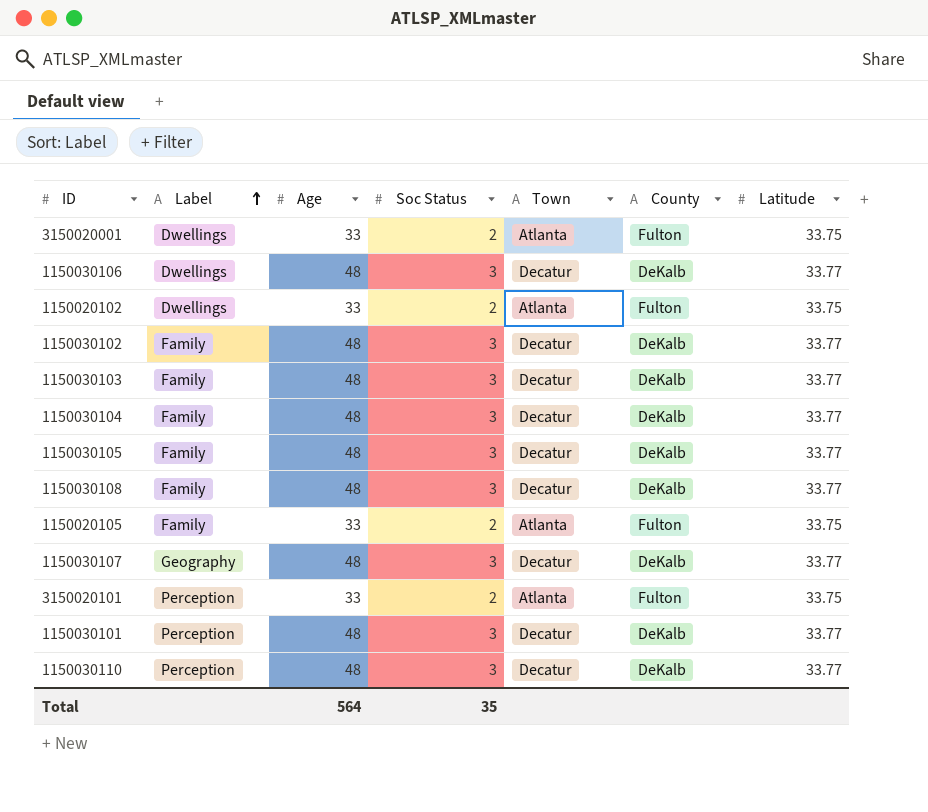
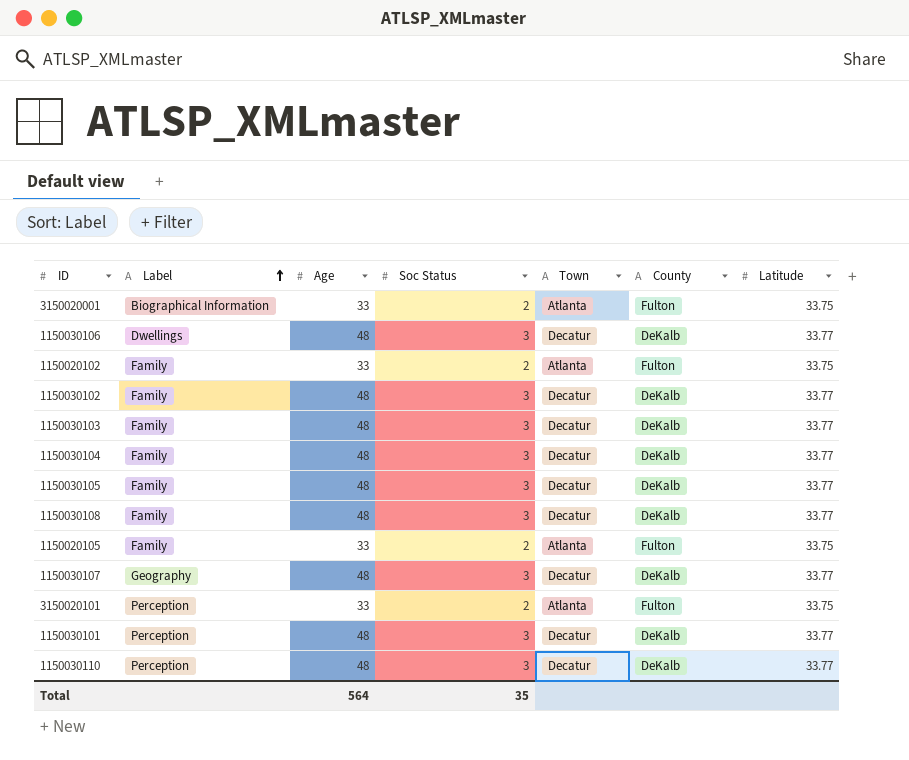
3150020001 | Label: Dwellings -> Biographical Information
1150020102 | Label: Dwellings -> Family

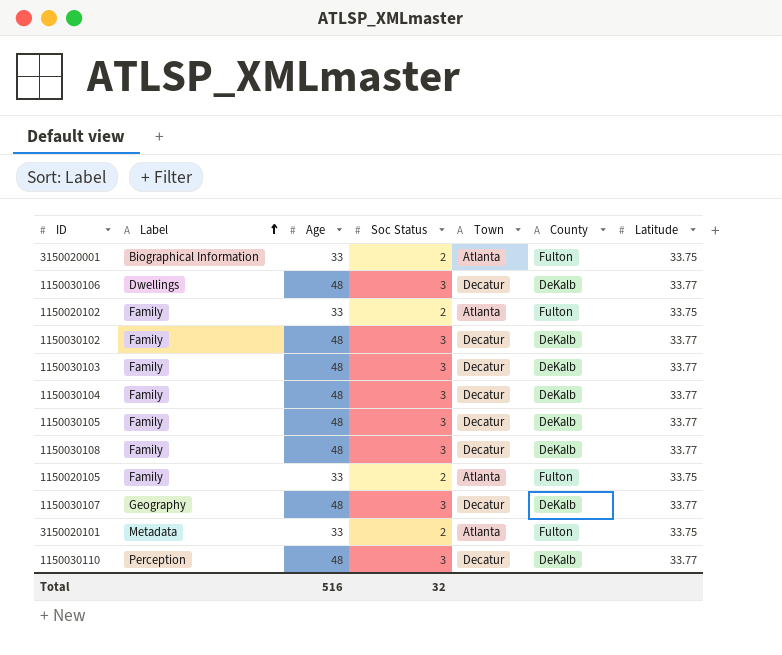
row 1150030101: Perception | 48 | 3 | Decatur | DeKalb | 33.77 -> none
3150020101 | Label: Perception -> Metadata
Total | Age: 564 -> 516
Total | Soc Status: 35 -> 32

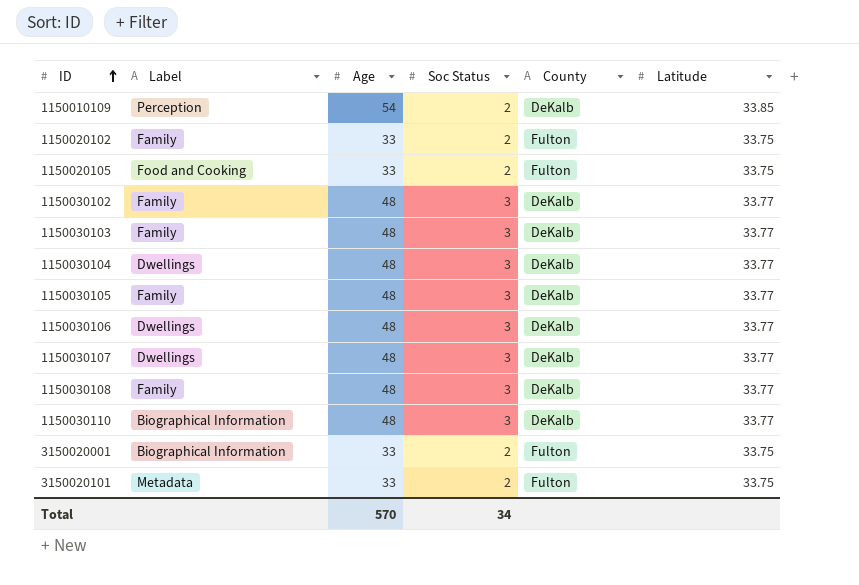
row order: Label ascending -> ID ascending
column Town | position: 5 -> none
row 1150010109: none -> Perception | 54 | 2 | DeKalb | 33.85
1150020105 | Label: Family -> Food and Cooking
1150030104 | Label: Family -> Dwellings
1150030107 | Label: Geography -> Dwellings
1150030110 | Label: Perception -> Biographical Information
Total | Age: 516 -> 570
Total | Soc Status: 32 -> 34

